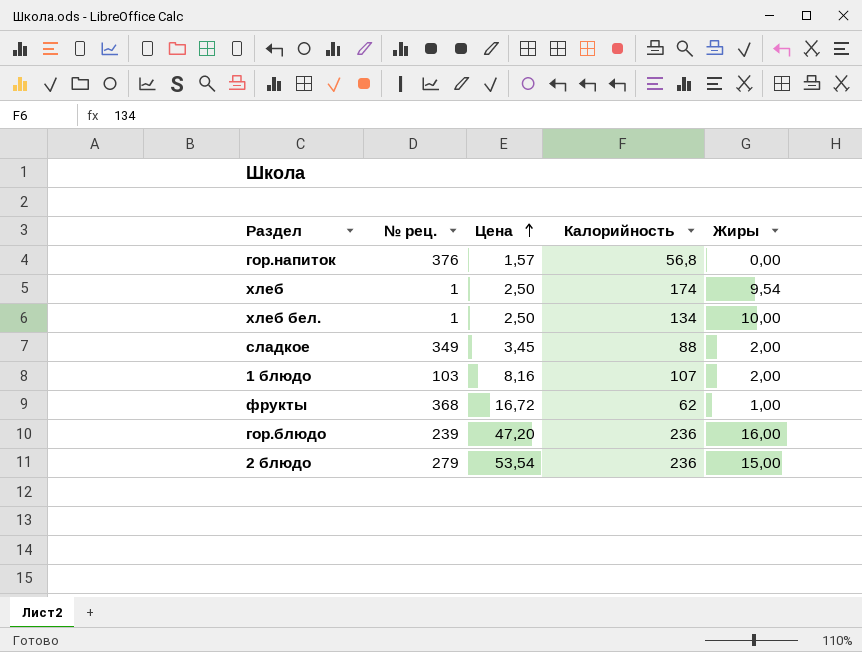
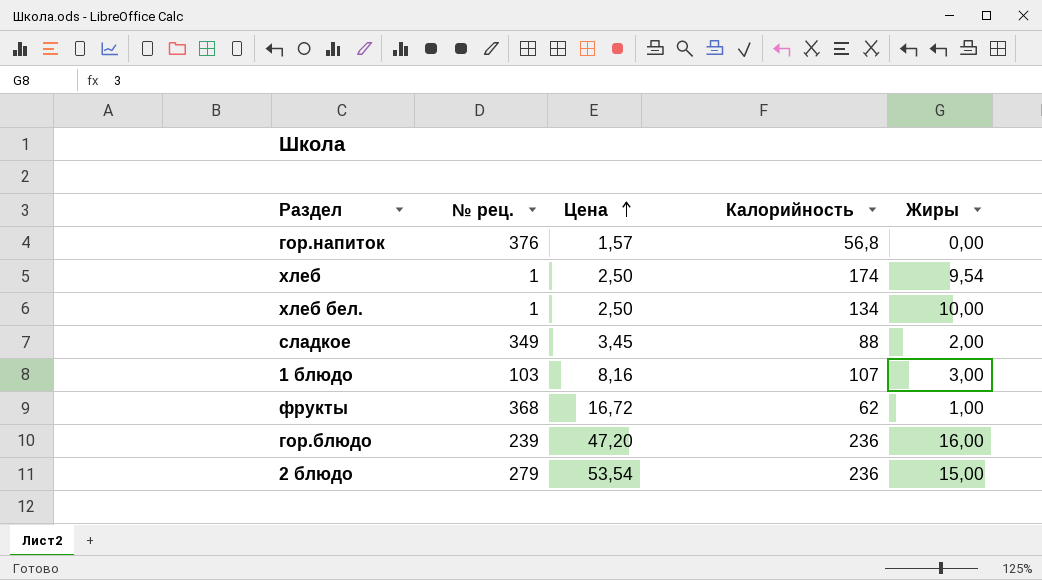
1 блюдо | Жиры: 2,00 -> 3,00

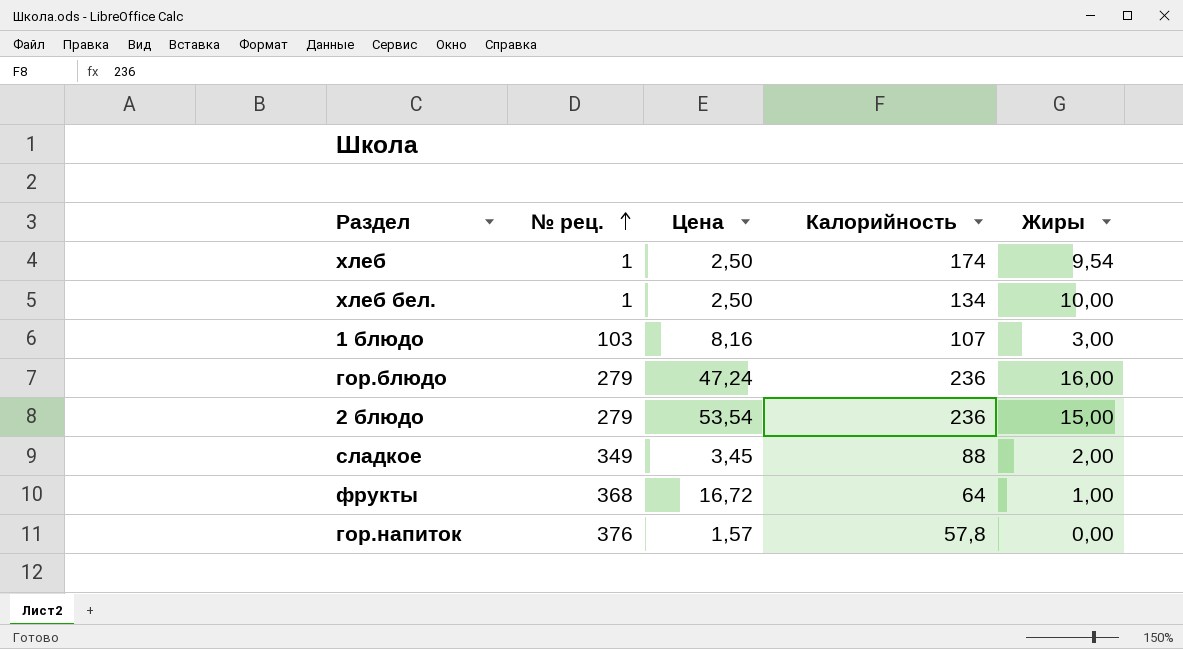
row order: Цена ascending -> № рец. ascending
гор.блюдо | № рец.: 239 -> 279
гор.блюдо | Цена: 47,20 -> 47,24
фрукты | Калорийность: 62 -> 64
гор.напиток | Калорийность: 56,8 -> 57,8

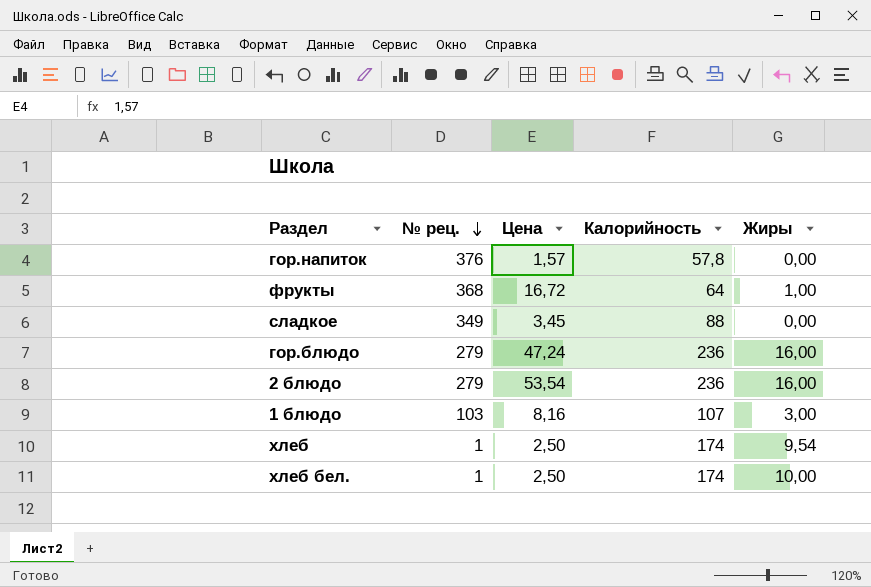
row order: № рец. ascending -> № рец. descending
сладкое | Жиры: 2,00 -> 0,00
2 блюдо | Жиры: 15,00 -> 16,00
хлеб бел. | Калорийность: 134 -> 174

